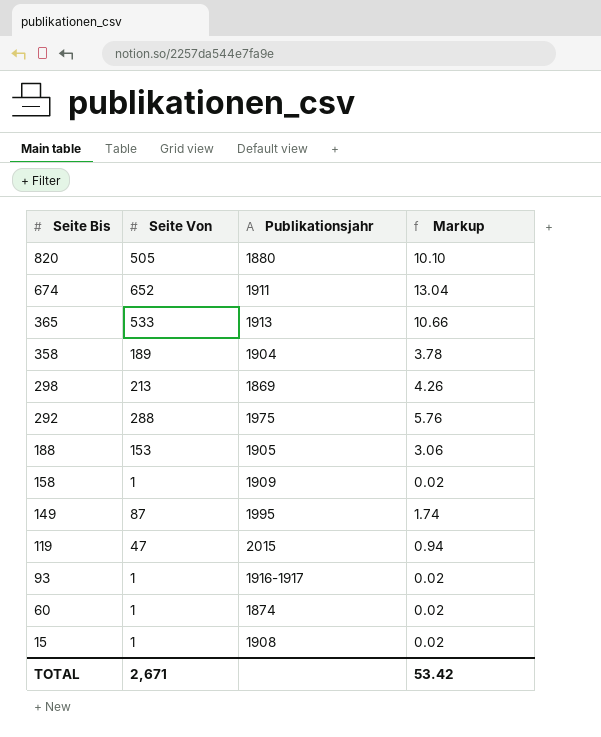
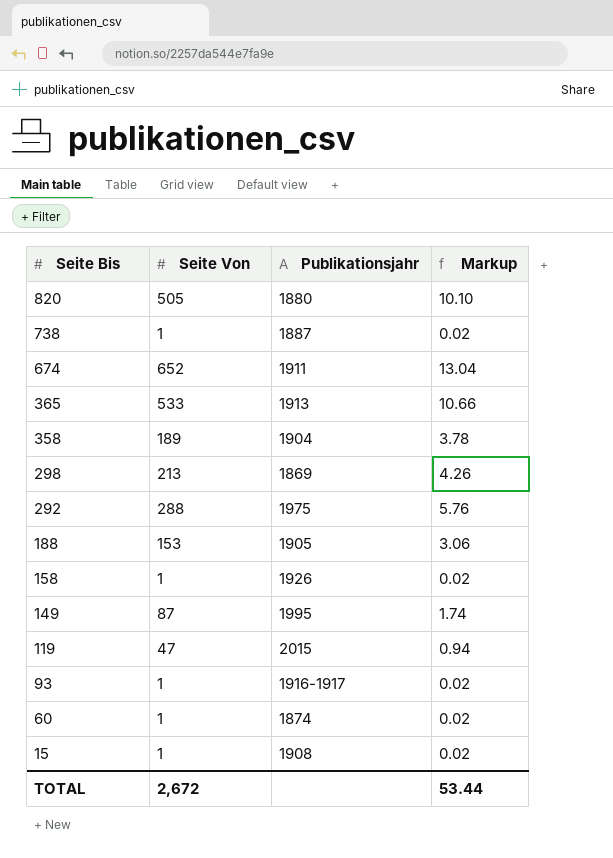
row 738: none -> 1 | 1887 | 0.02
158 | Publikationsjahr: 1909 -> 1926
TOTAL | Seite Von: 2,671 -> 2,672
TOTAL | Markup: 53.42 -> 53.44

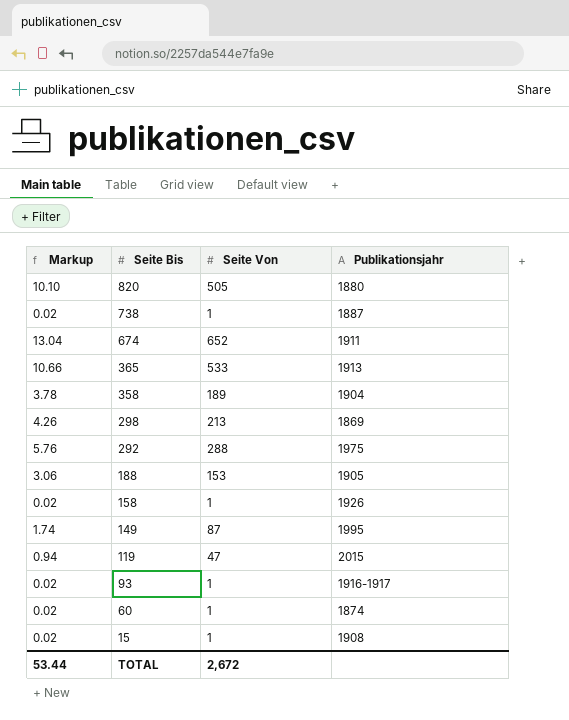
column Markup | position: 4 -> 1

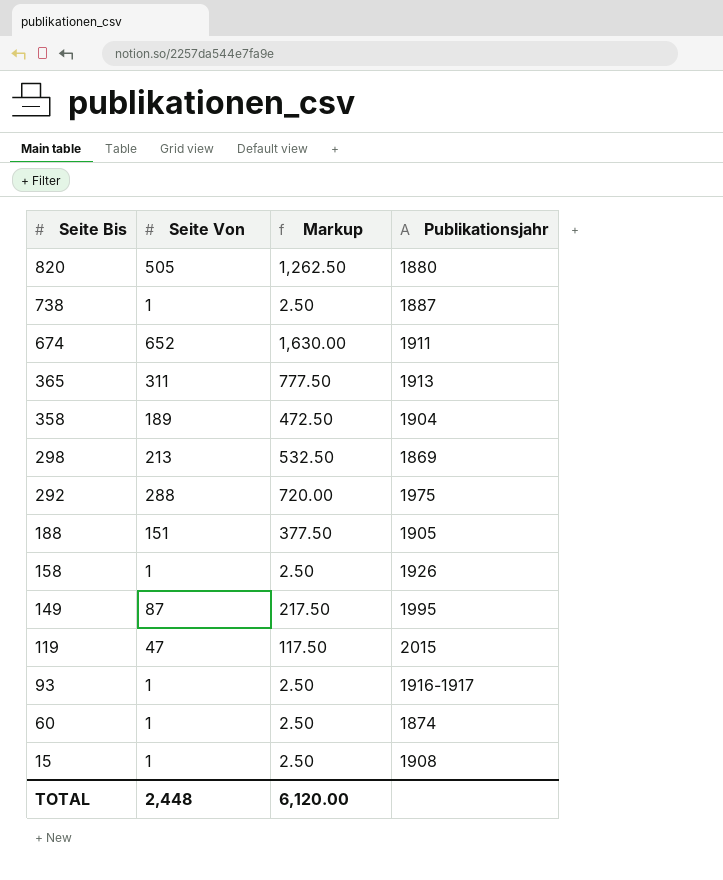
column Markup | formula: [Seite Von] * 0.02 -> [Seite Von] * 2.5
column Markup | position: 1 -> 3
365 | Seite Von: 533 -> 311
188 | Seite Von: 153 -> 151
TOTAL | Seite Von: 2,672 -> 2,448
TOTAL | Markup: 53.44 -> 6,120.00

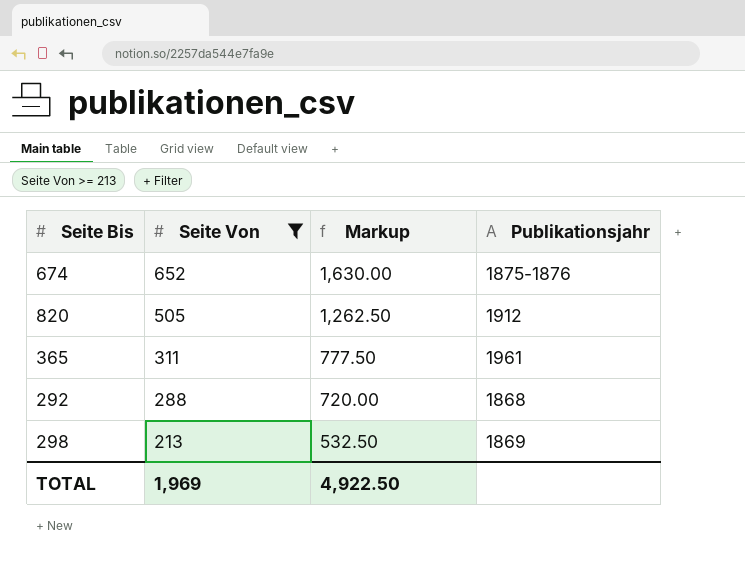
filter: none -> Seite Von >= 213
row order: Seite Bis descending -> Seite Von descending
674 | Publikationsjahr: 1911 -> 1875-1876
820 | Publikationsjahr: 1880 -> 1912
365 | Publikationsjahr: 1913 -> 1961
292 | Publikationsjahr: 1975 -> 1868
TOTAL | Seite Von: 2,448 -> 1,969
TOTAL | Markup: 6,120.00 -> 4,922.50

